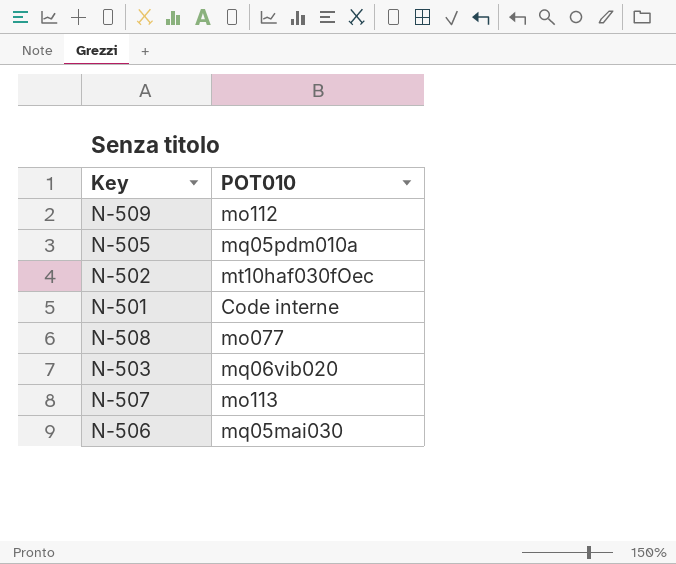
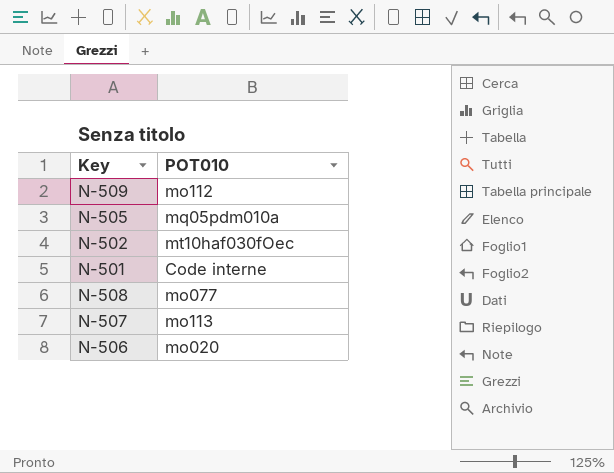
row N-503: mq06vib020 -> none
N-506 | POT010: mq05mai030 -> mo020

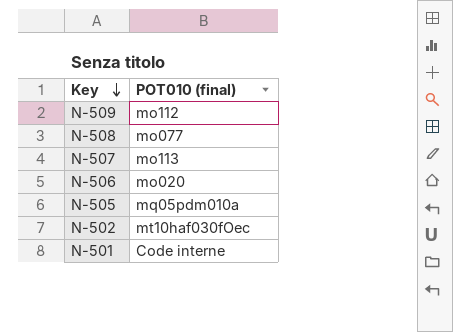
row order: none -> Key descending
column name: POT010 -> POT010 (final)

